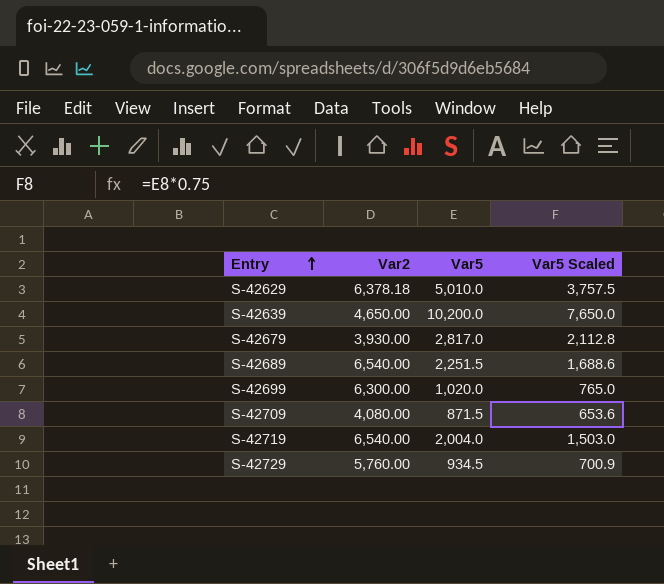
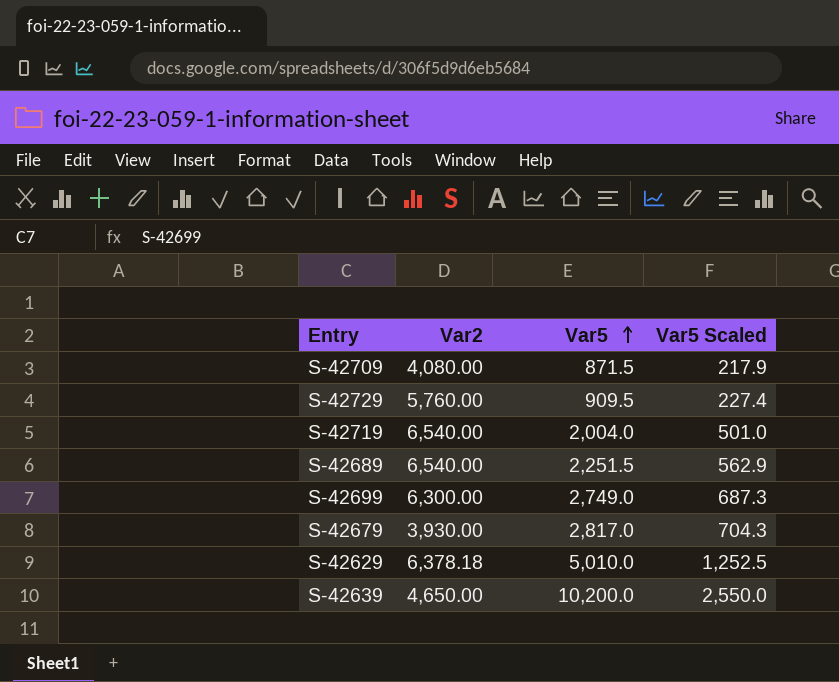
row order: Entry ascending -> Var5 ascending
column Var5 Scaled | formula: [Var5] * 0.75 -> [Var5] * 0.25
S-42729 | Var5: 934.5 -> 909.5
S-42699 | Var5: 1,020.0 -> 2,749.0

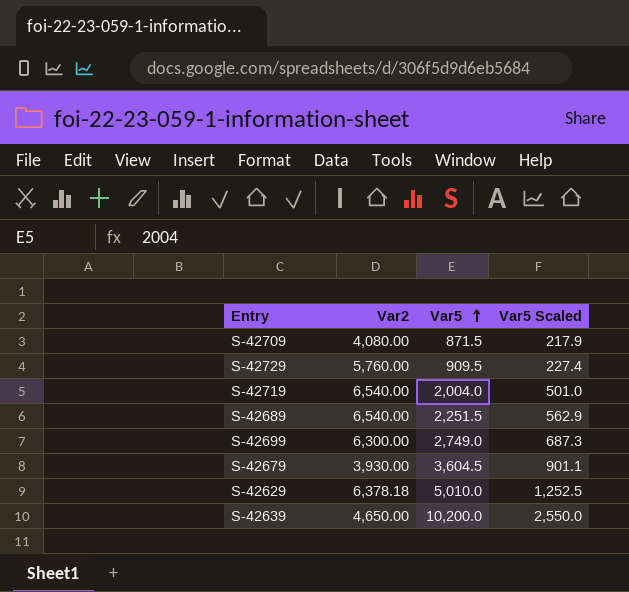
S-42679 | Var5: 2,817.0 -> 3,604.5
S-42679 | Var5 Scaled: 704.3 -> 901.1

